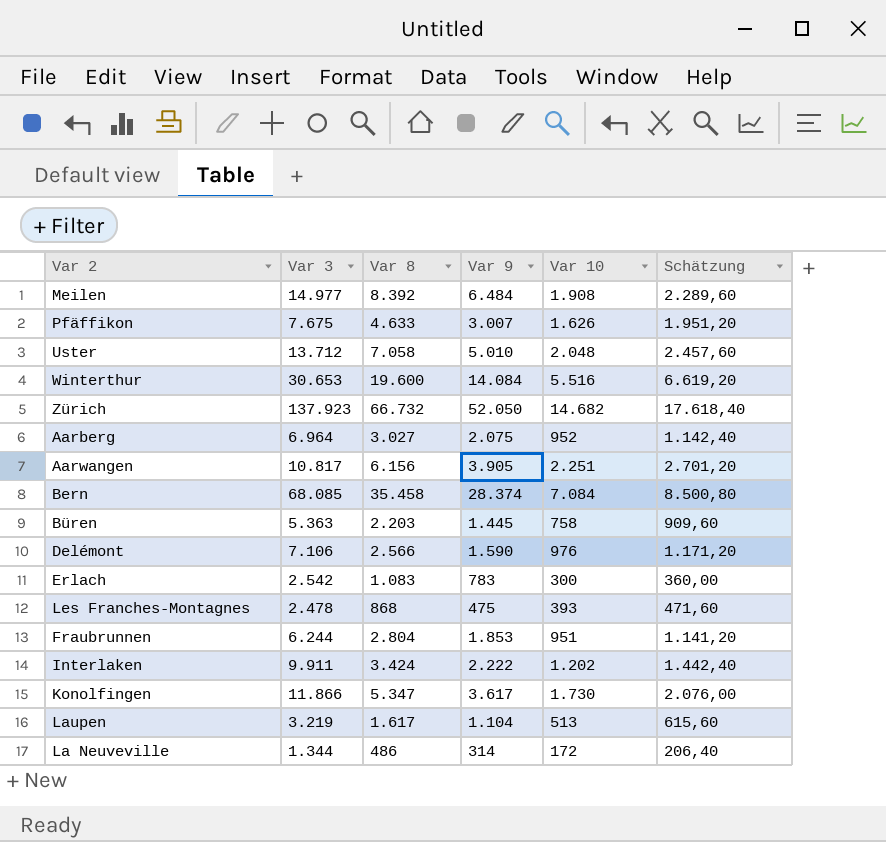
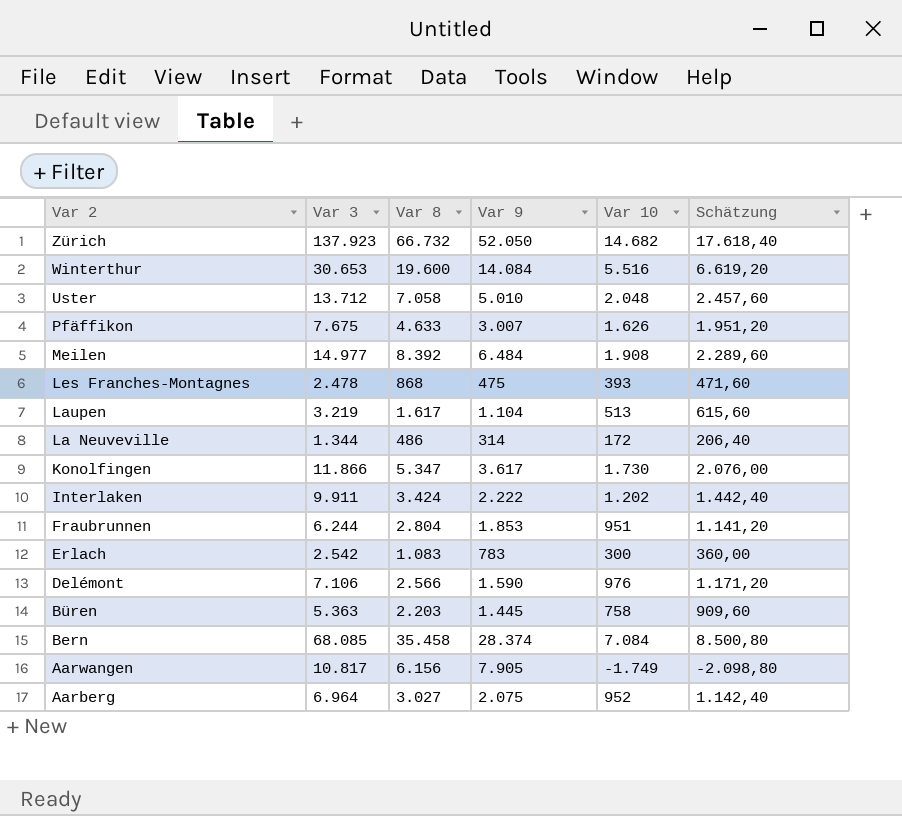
row order: none -> Var 2 descending
Aarwangen | Var 9: 3.905 -> 7.905
Aarwangen | Var 10: 2.251 -> -1.749
Aarwangen | Schätzung: 2.701,20 -> -2.098,80

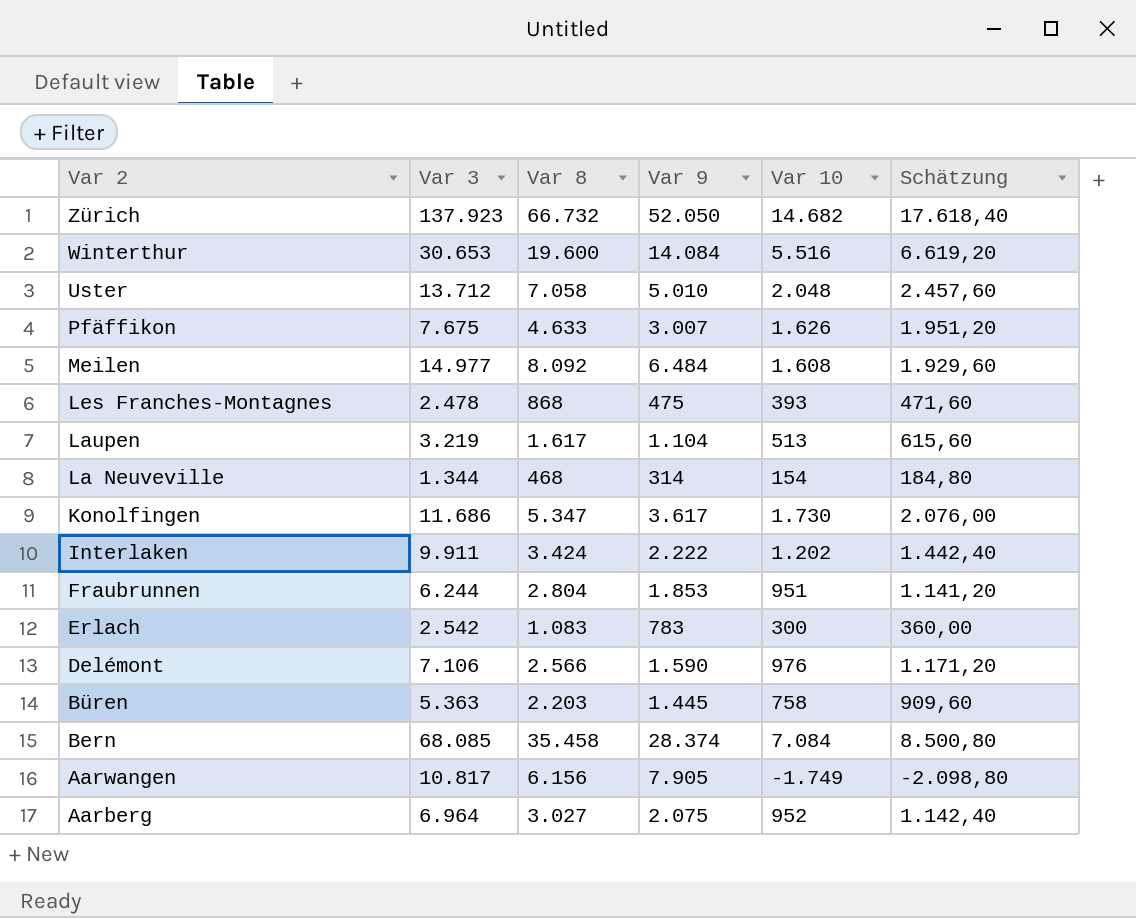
Meilen | Var 8: 8.392 -> 8.092
Meilen | Var 10: 1.908 -> 1.608
Meilen | Schätzung: 2.289,60 -> 1.929,60
La Neuveville | Var 8: 486 -> 468
La Neuveville | Var 10: 172 -> 154
La Neuveville | Schätzung: 206,40 -> 184,80
Konolfingen | Var 3: 11.866 -> 11.686

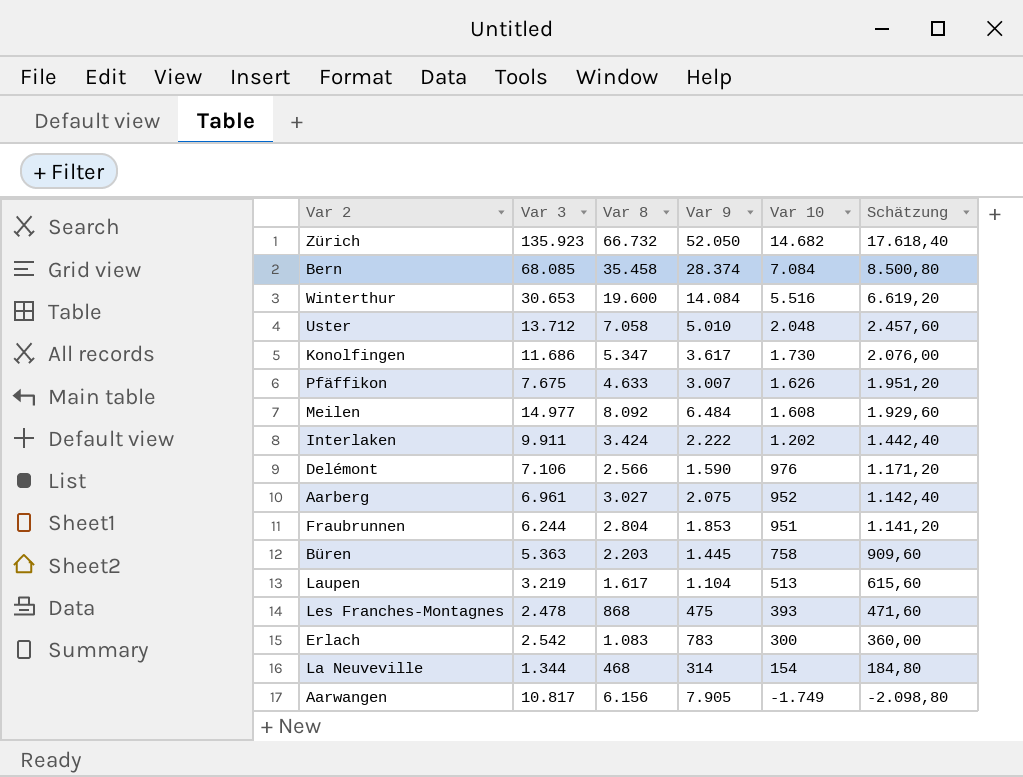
row order: Var 2 descending -> Var 10 descending
Zürich | Var 3: 137.923 -> 135.923
Aarberg | Var 3: 6.964 -> 6.961

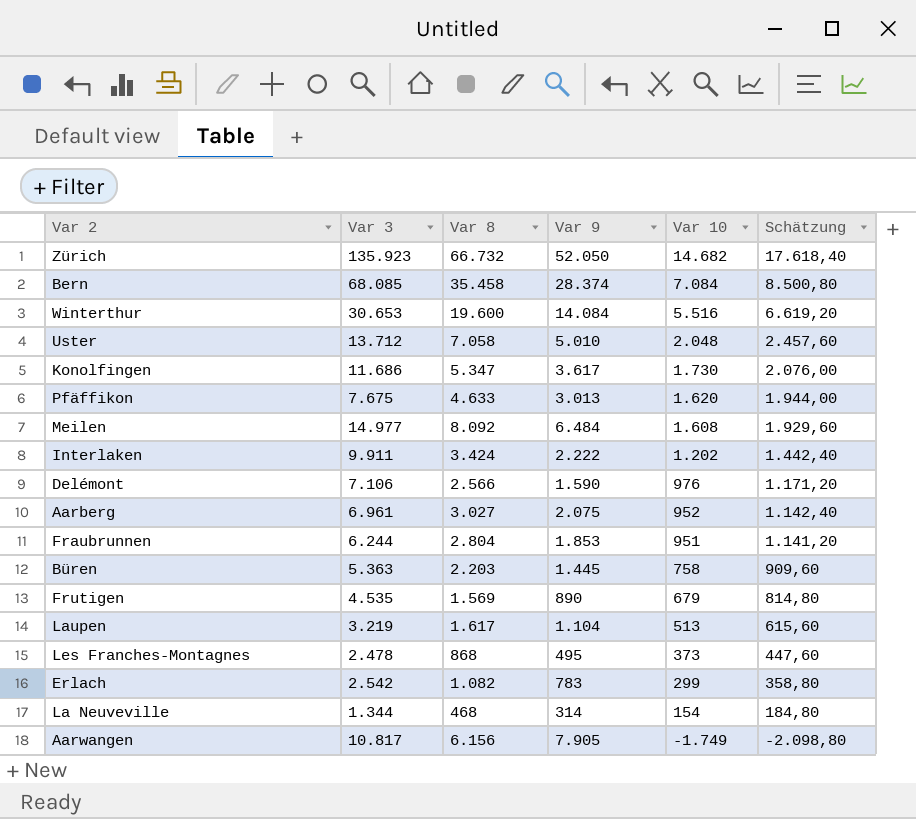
Pfäffikon | Var 9: 3.007 -> 3.013
Pfäffikon | Var 10: 1.626 -> 1.620
Pfäffikon | Schätzung: 1.951,20 -> 1.944,00
row Frutigen: none -> 4.535 | 1.569 | 890 | 679 | 814,80
Les Franches-Montagnes | Var 9: 475 -> 495
Les Franches-Montagnes | Var 10: 393 -> 373
Les Franches-Montagnes | Schätzung: 471,60 -> 447,60
Erlach | Var 8: 1.083 -> 1.082
Erlach | Var 10: 300 -> 299
Erlach | Schätzung: 360,00 -> 358,80

